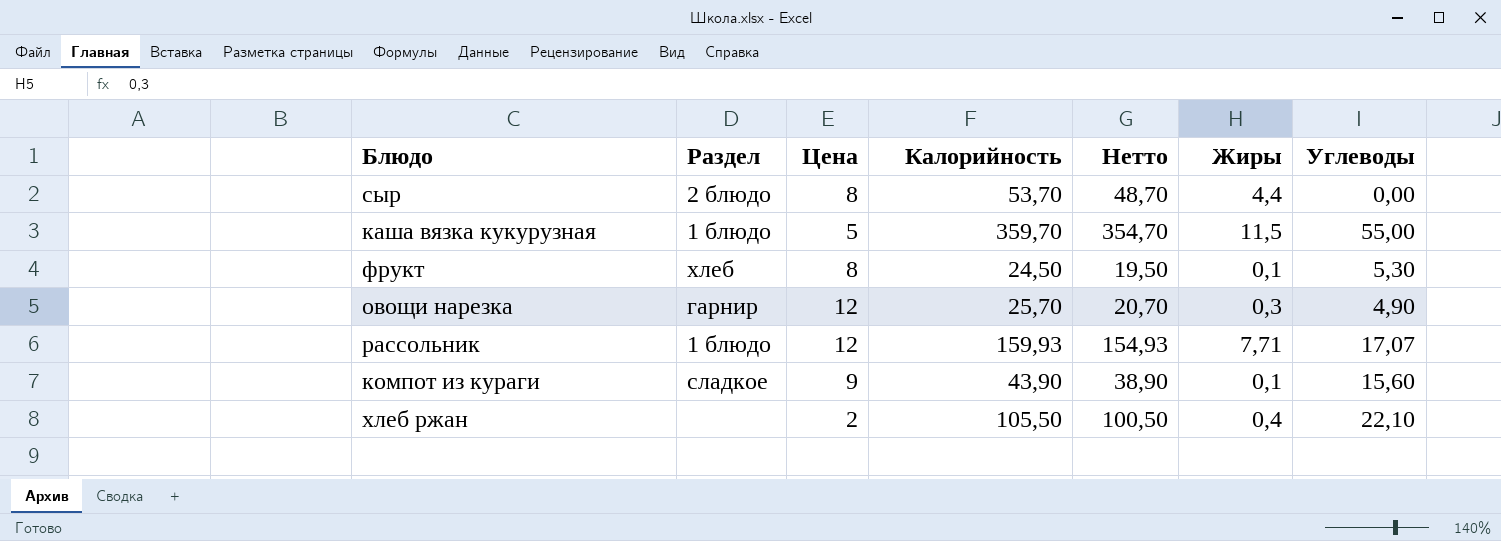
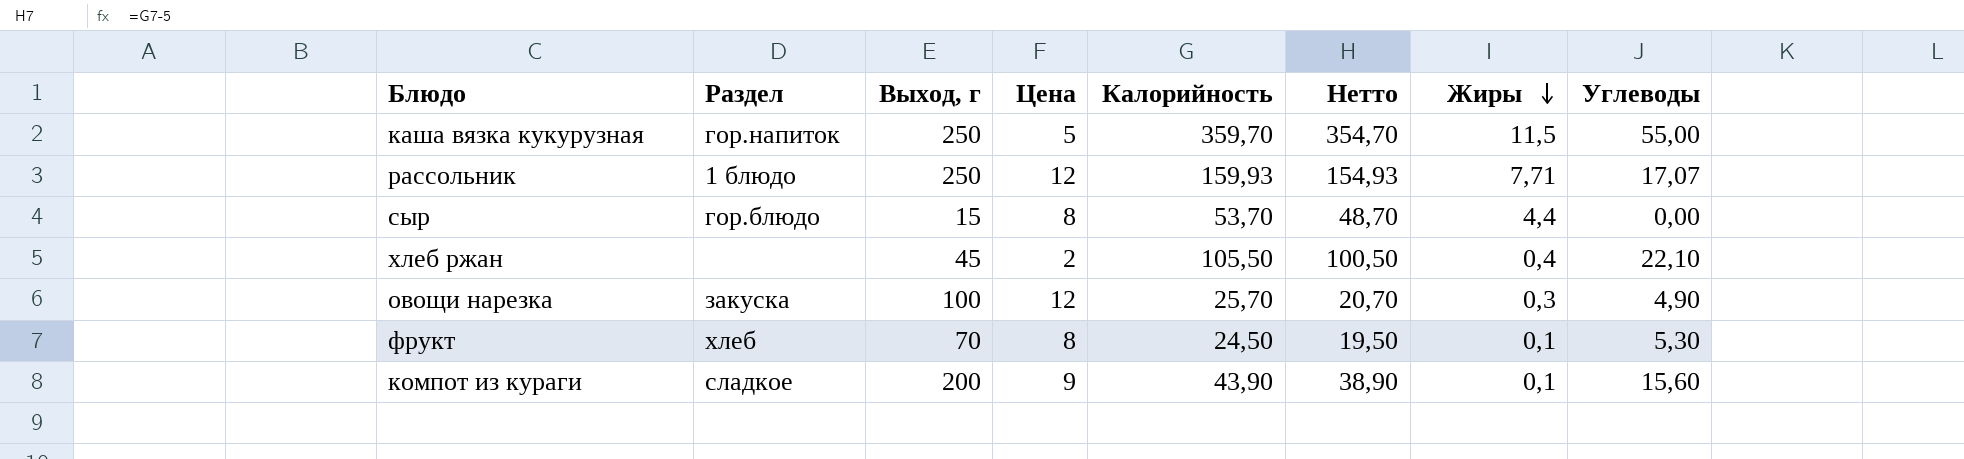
row order: none -> Жиры descending
column Выход, г | position: none -> 3
каша вязка кукурузная | Раздел: 1 блюдо -> гор.напиток
сыр | Раздел: 2 блюдо -> гор.блюдо
овощи нарезка | Раздел: гарнир -> закуска

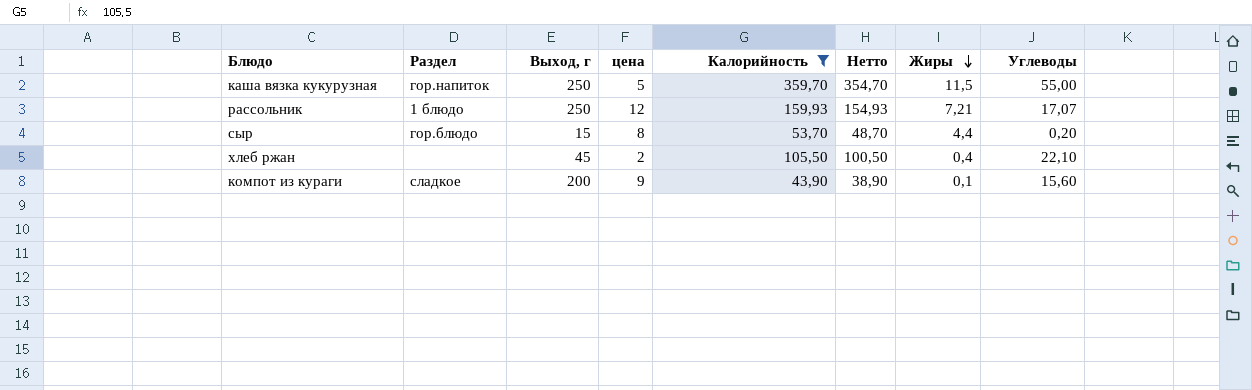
filter: none -> Калорийность >= 43,90
column name: Цена -> цена
рассольник | Жиры: 7,71 -> 7,21
сыр | Углеводы: 0,00 -> 0,20

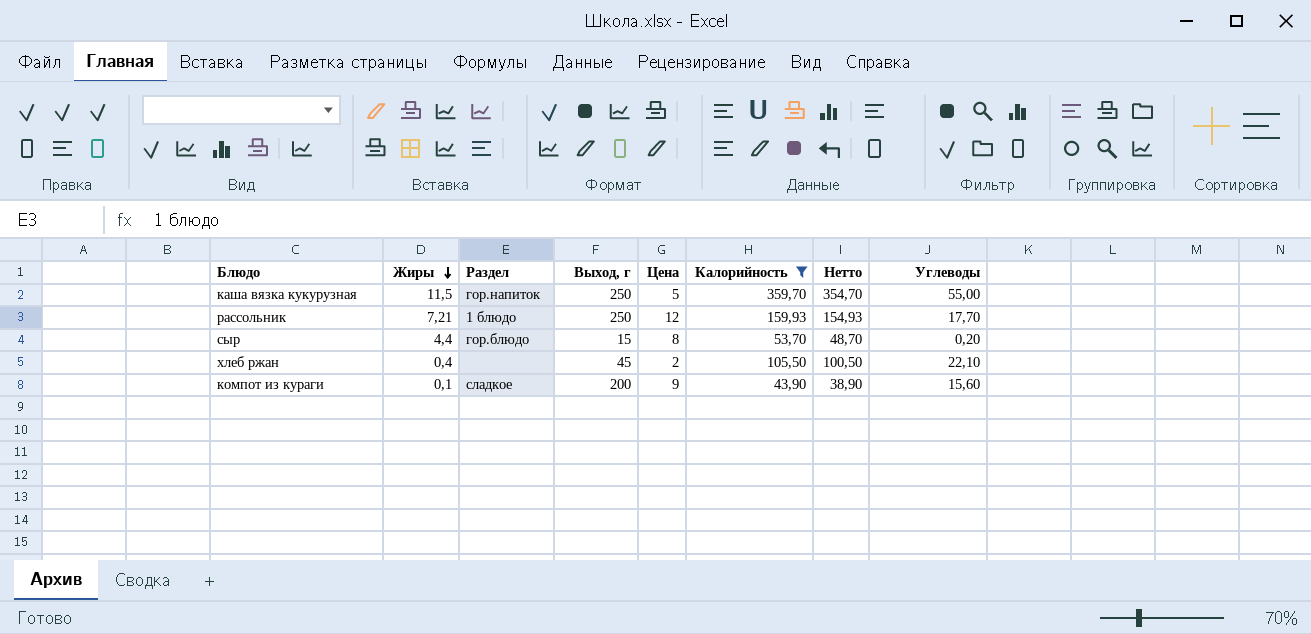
column Жиры | position: 7 -> 2
column name: цена -> Цена
рассольник | Углеводы: 17,07 -> 17,70

